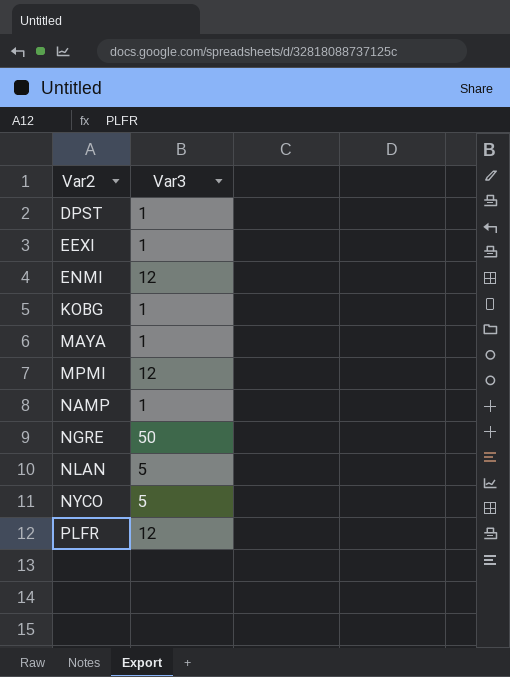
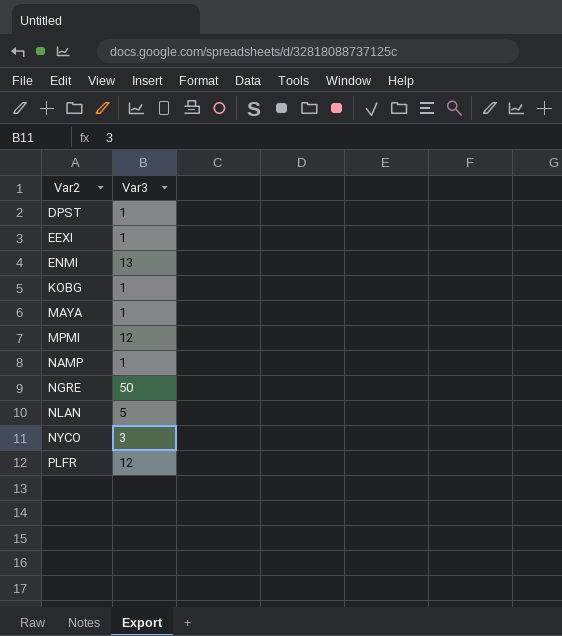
ENMI | Var3: 12 -> 13
NYCO | Var3: 5 -> 3

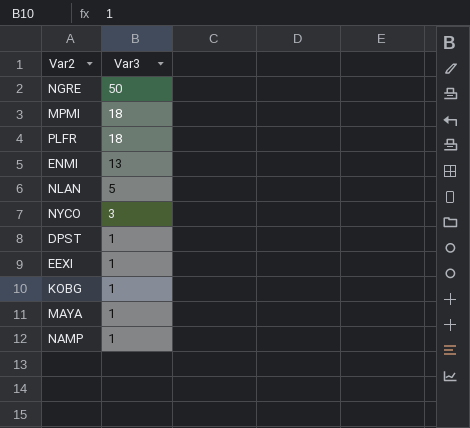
row order: Var2 ascending -> Var3 descending
MPMI | Var3: 12 -> 18
PLFR | Var3: 12 -> 18

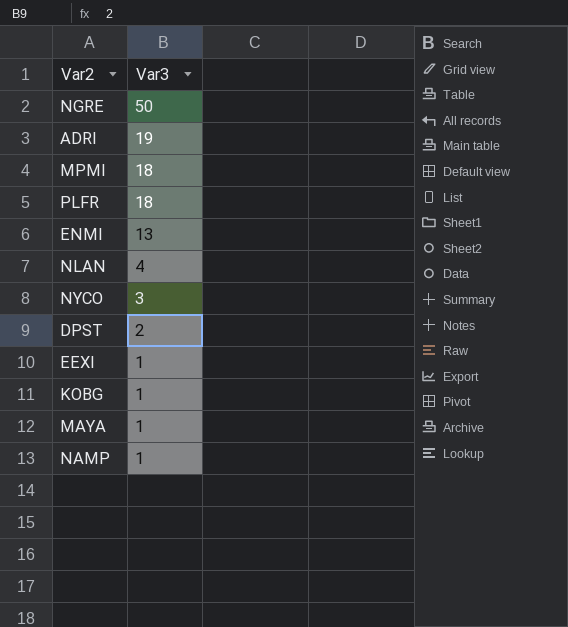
row ADRI: none -> 19
NLAN | Var3: 5 -> 4
DPST | Var3: 1 -> 2

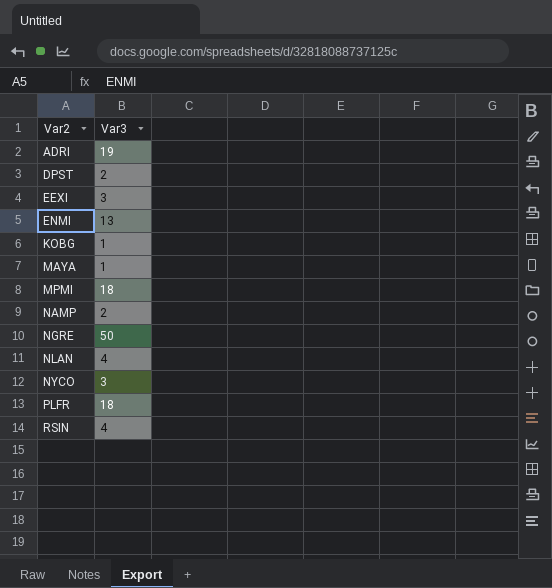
row order: Var3 descending -> Var2 ascending
EEXI | Var3: 1 -> 3
NAMP | Var3: 1 -> 2
row RSIN: none -> 4

